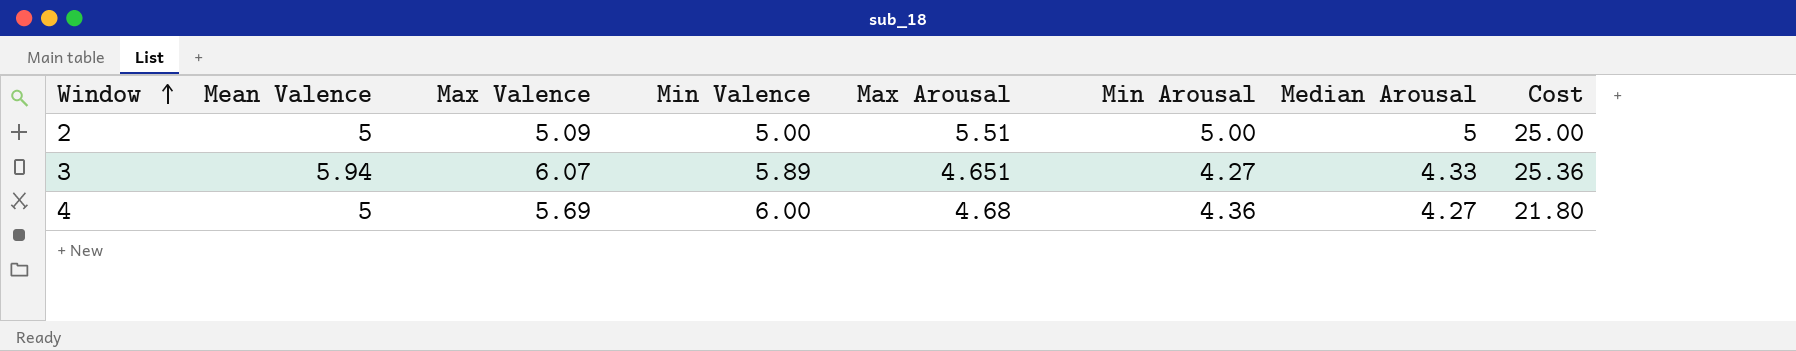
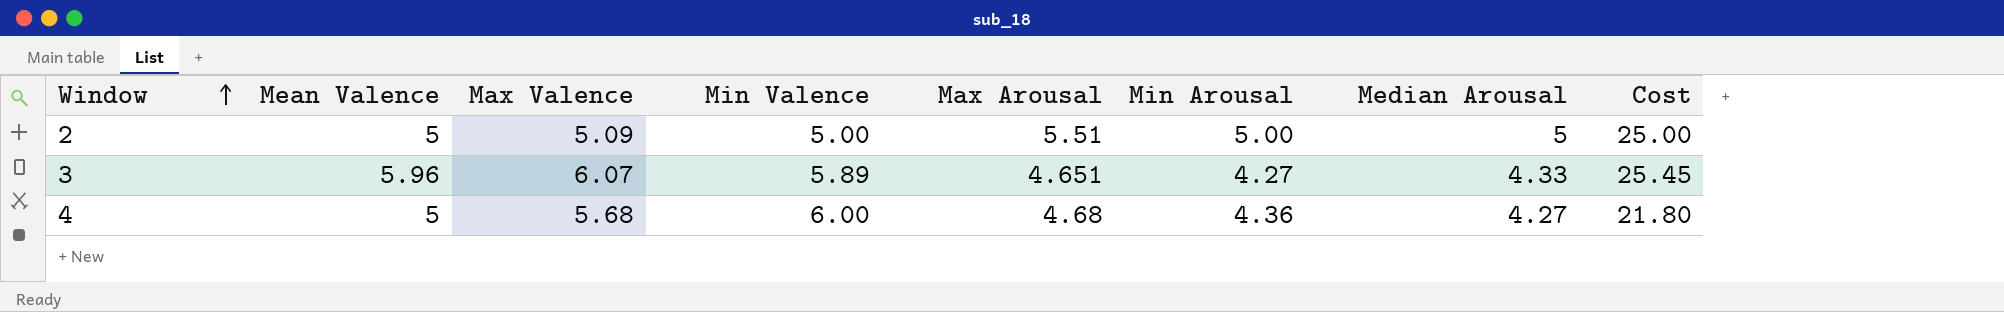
3 | Mean Valence: 5.94 -> 5.96
3 | Cost: 25.36 -> 25.45
4 | Max Valence: 5.69 -> 5.68

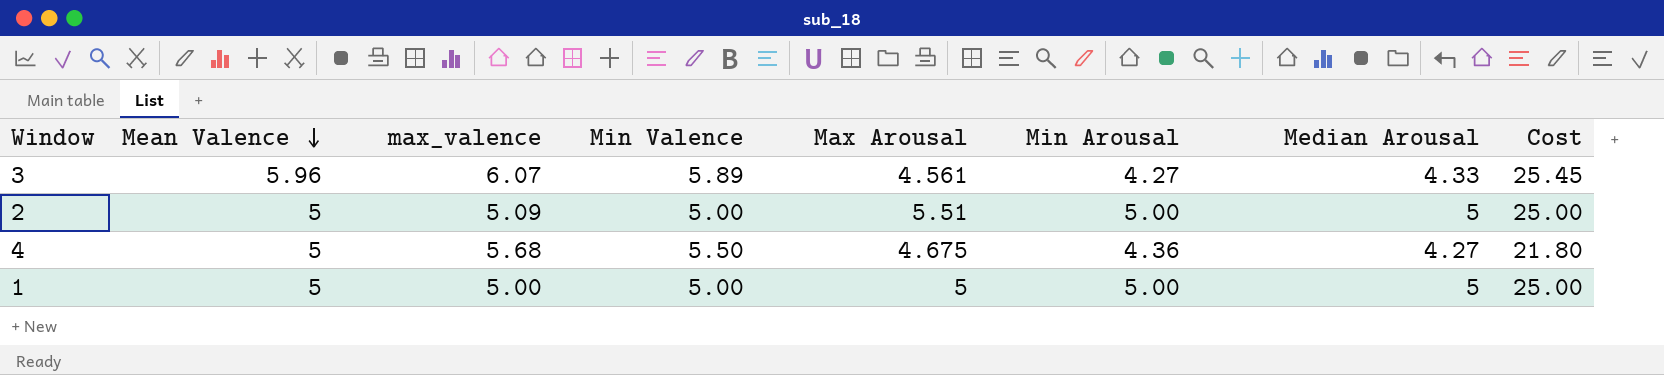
row order: Window ascending -> Mean Valence descending
column name: Max Valence -> max_valence
3 | Max Arousal: 4.651 -> 4.561
4 | Min Valence: 6.00 -> 5.50
4 | Max Arousal: 4.68 -> 4.675
row 1: none -> 5 | 5.00 | 5.00 | 5 | 5.00 | 5 | 25.00

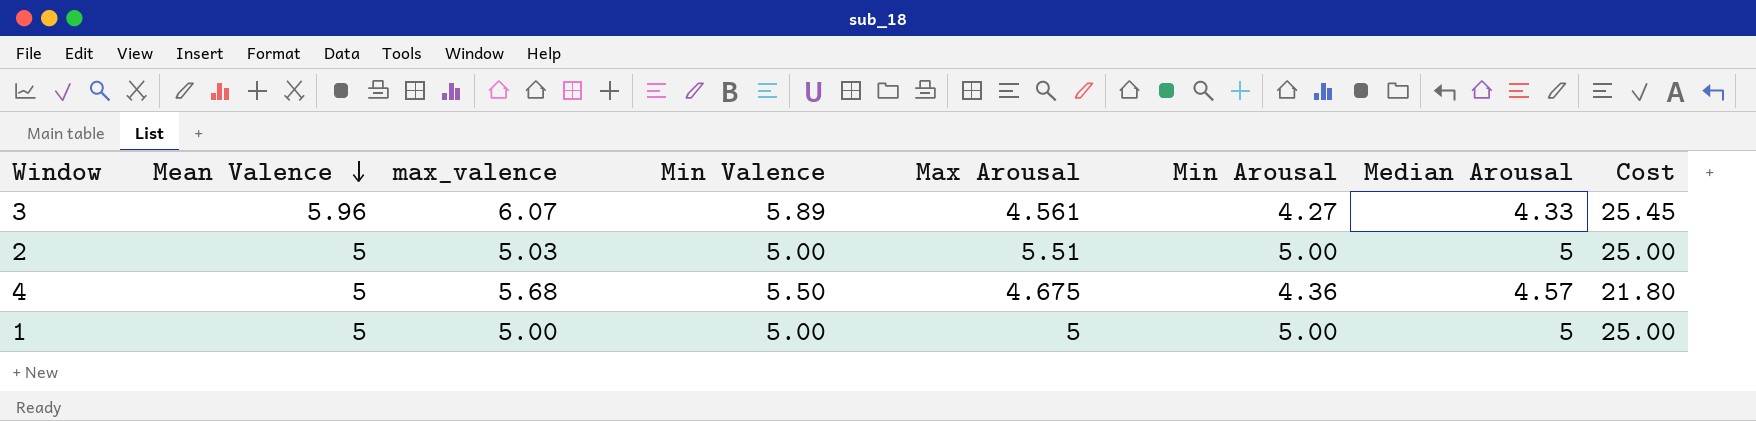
2 | max_valence: 5.09 -> 5.03
4 | Median Arousal: 4.27 -> 4.57

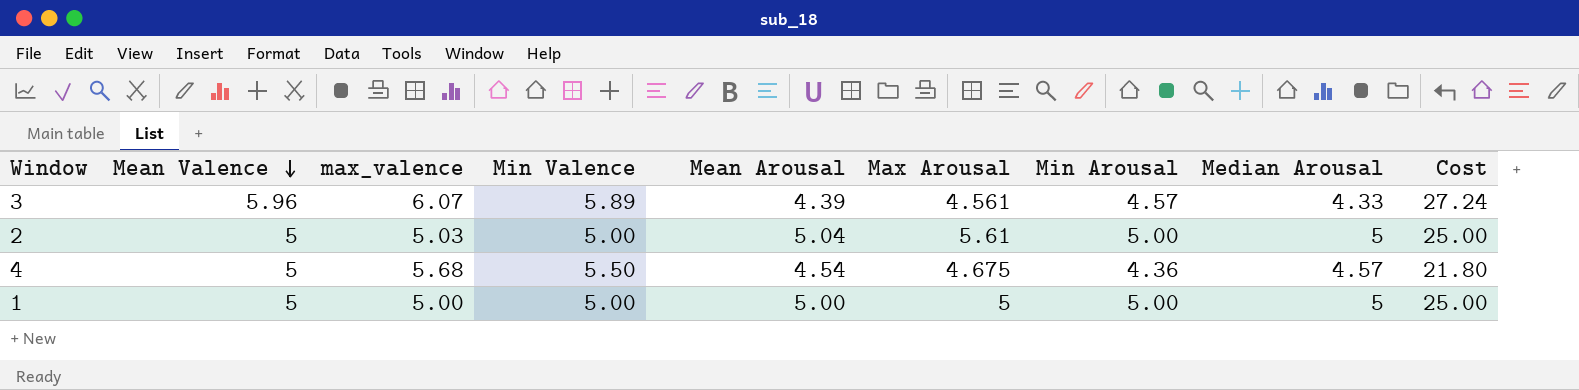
column Mean Arousal | position: none -> 5
3 | Min Arousal: 4.27 -> 4.57
3 | Cost: 25.45 -> 27.24
2 | Max Arousal: 5.51 -> 5.61

